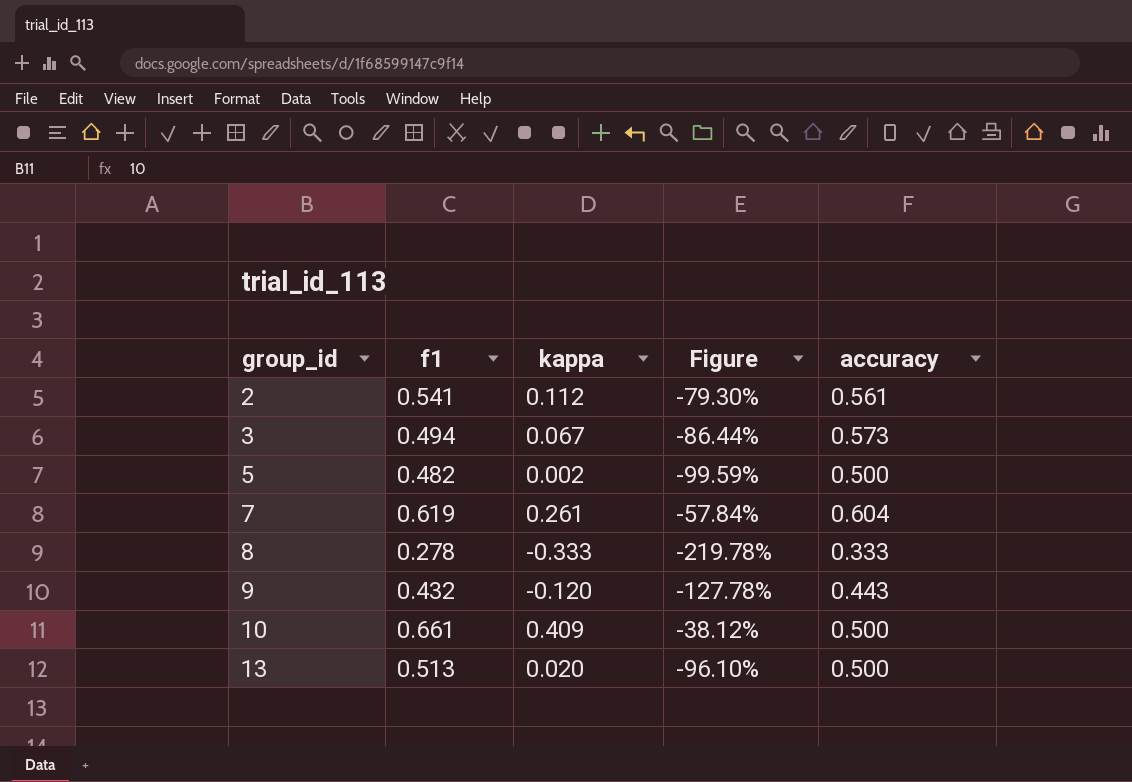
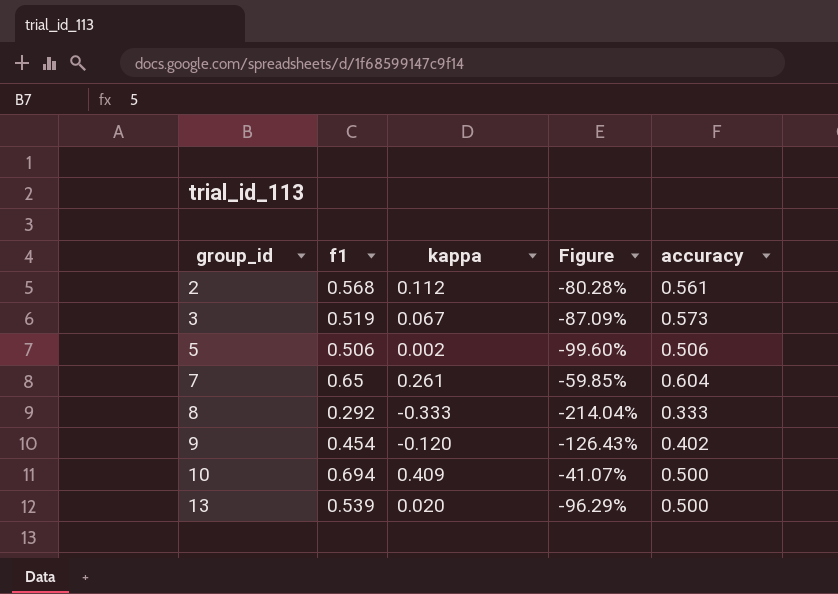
2 | f1: 0.541 -> 0.568
2 | Figure: -79.30% -> -80.28%
3 | f1: 0.494 -> 0.519
3 | Figure: -86.44% -> -87.09%
5 | f1: 0.482 -> 0.506
5 | Figure: -99.59% -> -99.60%
5 | accuracy: 0.500 -> 0.506
7 | f1: 0.619 -> 0.65
7 | Figure: -57.84% -> -59.85%
8 | f1: 0.278 -> 0.292
8 | Figure: -219.78% -> -214.04%
9 | f1: 0.432 -> 0.454
9 | Figure: -127.78% -> -126.43%
9 | accuracy: 0.443 -> 0.402
10 | f1: 0.661 -> 0.694
10 | Figure: -38.12% -> -41.07%
13 | f1: 0.513 -> 0.539
13 | Figure: -96.10% -> -96.29%

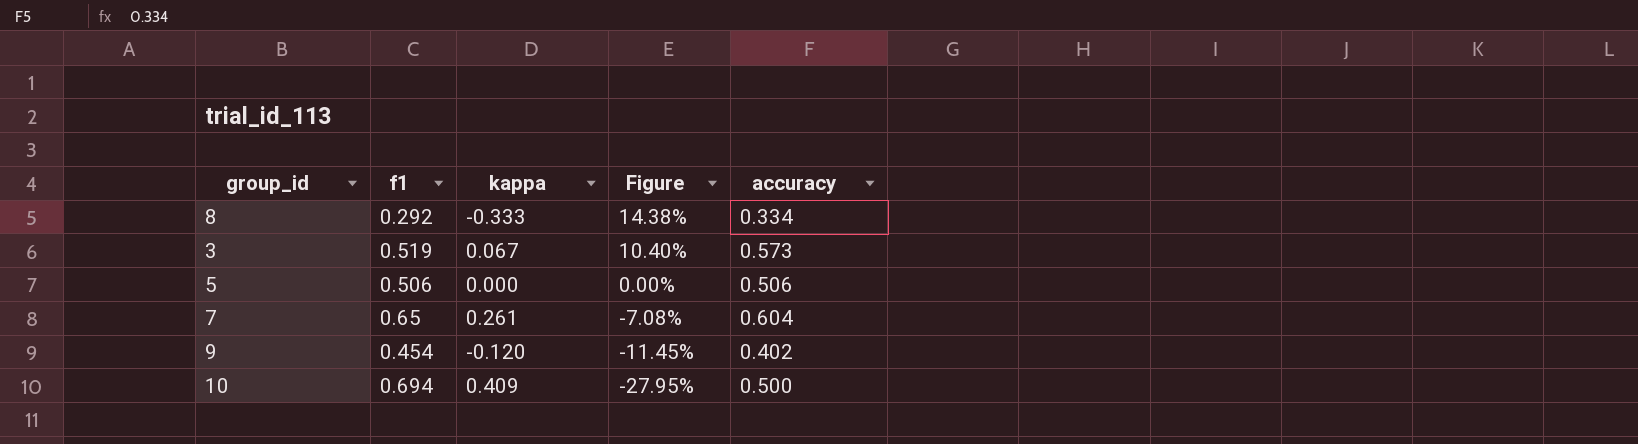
row order: group_id ascending -> Figure descending
column Figure | formula: ([kappa] - [f1]) / [f1] -> ([accuracy] - [f1]) / [f1]
row 2: 0.568 | 0.112 | -80.28% | 0.561 -> none
row 13: 0.539 | 0.020 | -96.29% | 0.500 -> none
8 | accuracy: 0.333 -> 0.334
5 | kappa: 0.002 -> 0.000

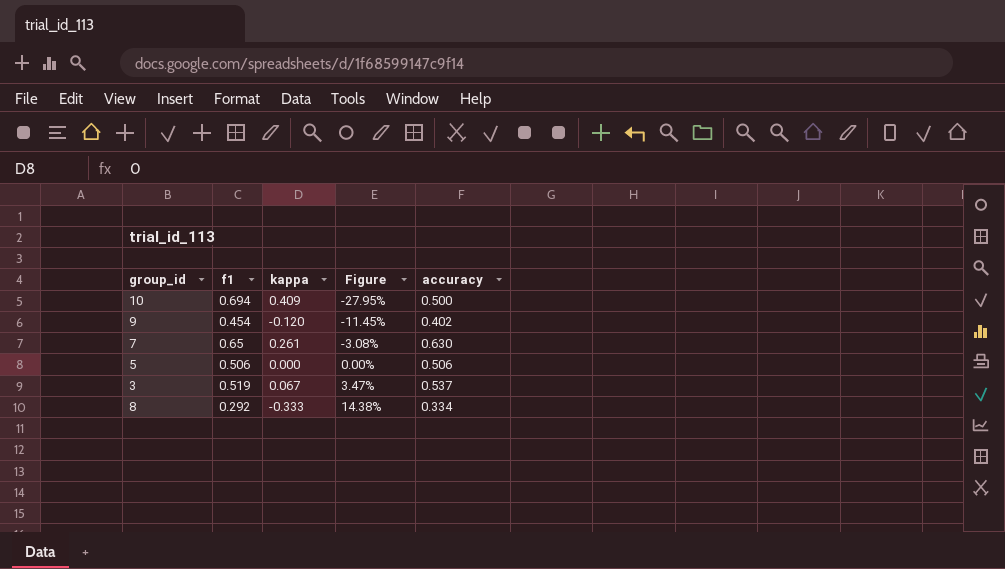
row order: Figure descending -> Figure ascending
7 | Figure: -7.08% -> -3.08%
7 | accuracy: 0.604 -> 0.630
3 | Figure: 10.40% -> 3.47%
3 | accuracy: 0.573 -> 0.537

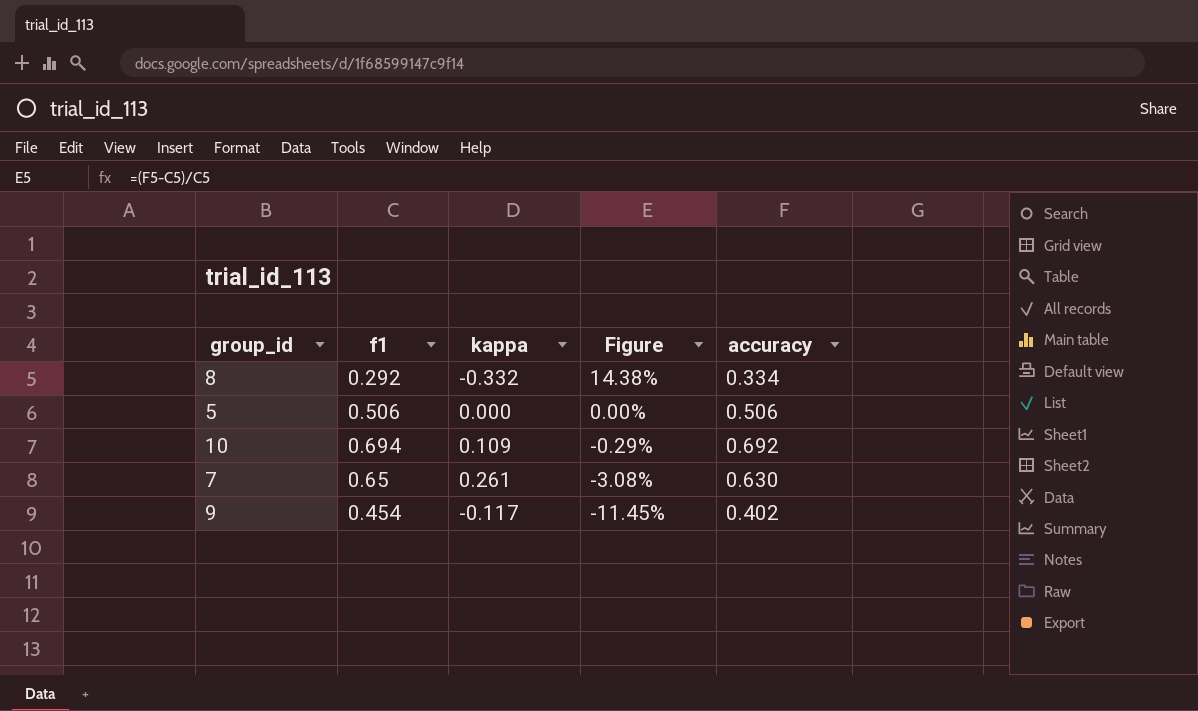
row order: Figure ascending -> Figure descending
row 3: 0.519 | 0.067 | 3.47% | 0.537 -> none
8 | kappa: -0.333 -> -0.332
10 | kappa: 0.409 -> 0.109
10 | Figure: -27.95% -> -0.29%
10 | accuracy: 0.500 -> 0.692
9 | kappa: -0.120 -> -0.117

